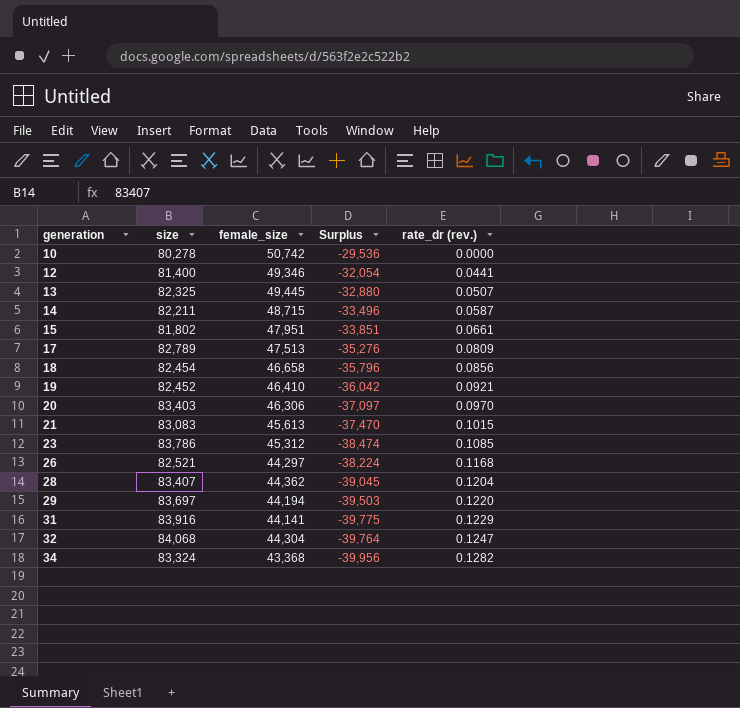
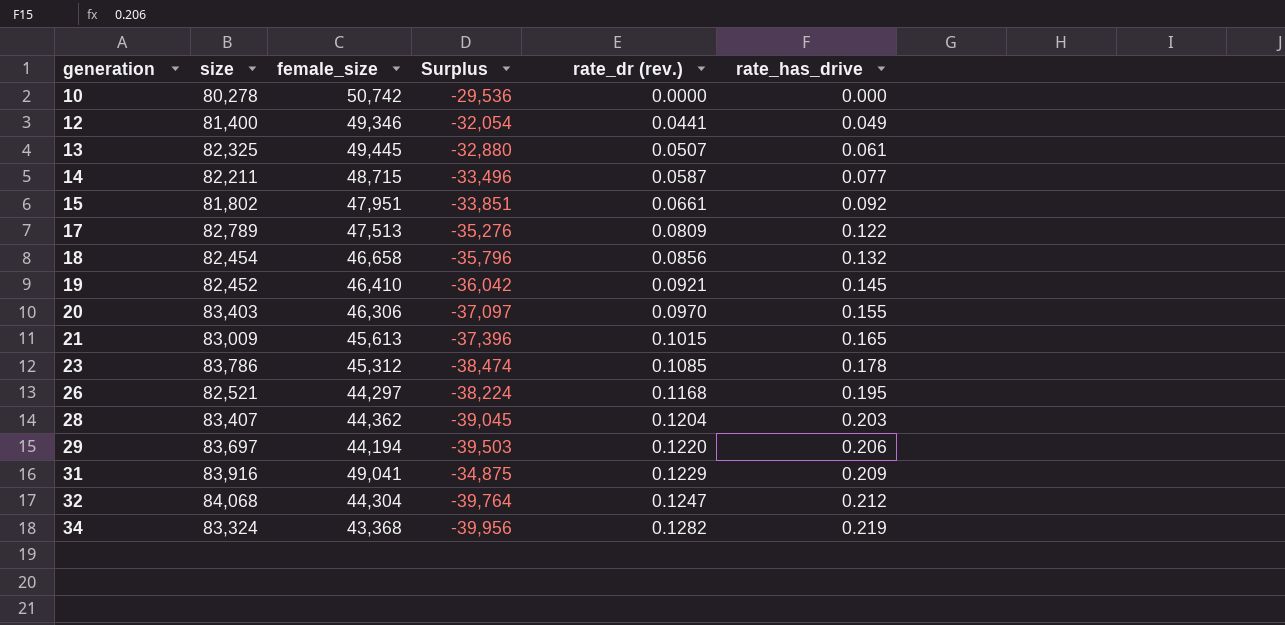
column rate_has_drive | position: none -> 6
21 | size: 83,083 -> 83,009
21 | Surplus: -37,470 -> -37,396
31 | female_size: 44,141 -> 49,041
31 | Surplus: -39,775 -> -34,875

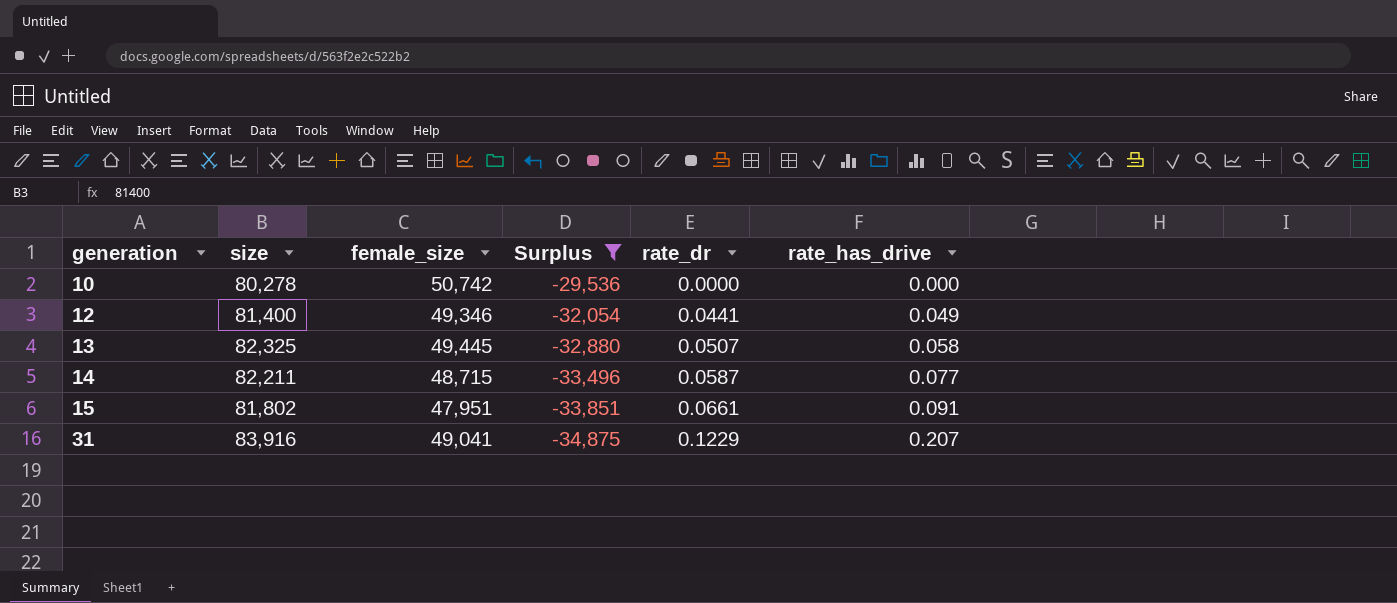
filter: none -> Surplus >= -34,875
column name: rate_dr (rev.) -> rate_dr
13 | rate_has_drive: 0.061 -> 0.058
15 | rate_has_drive: 0.092 -> 0.091
31 | rate_has_drive: 0.209 -> 0.207

